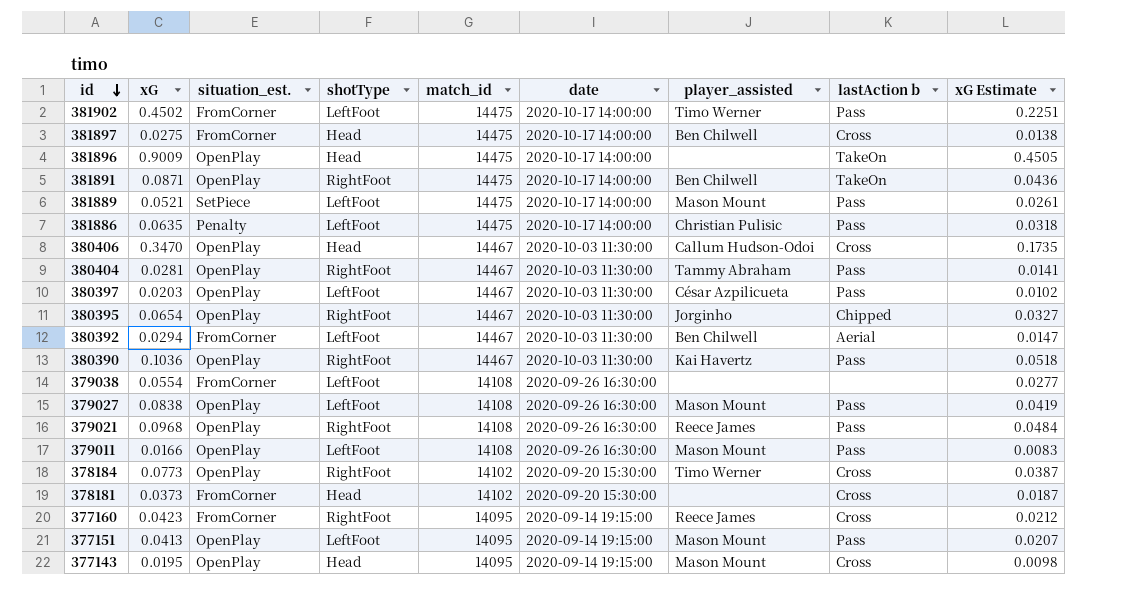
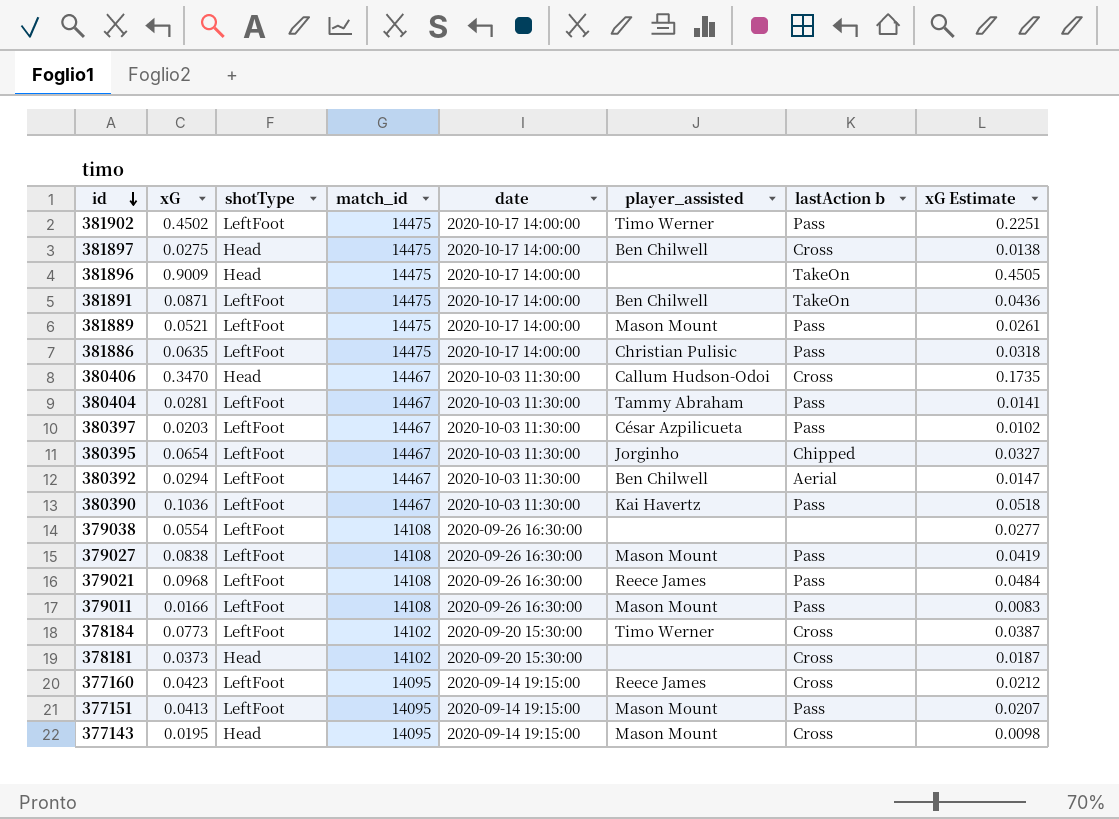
column situation_est. | position: 3 -> none
381891 | shotType: RightFoot -> LeftFoot
380404 | shotType: RightFoot -> LeftFoot
380395 | shotType: RightFoot -> LeftFoot
380390 | shotType: RightFoot -> LeftFoot
379021 | shotType: RightFoot -> LeftFoot
378184 | shotType: RightFoot -> LeftFoot
377160 | shotType: RightFoot -> LeftFoot

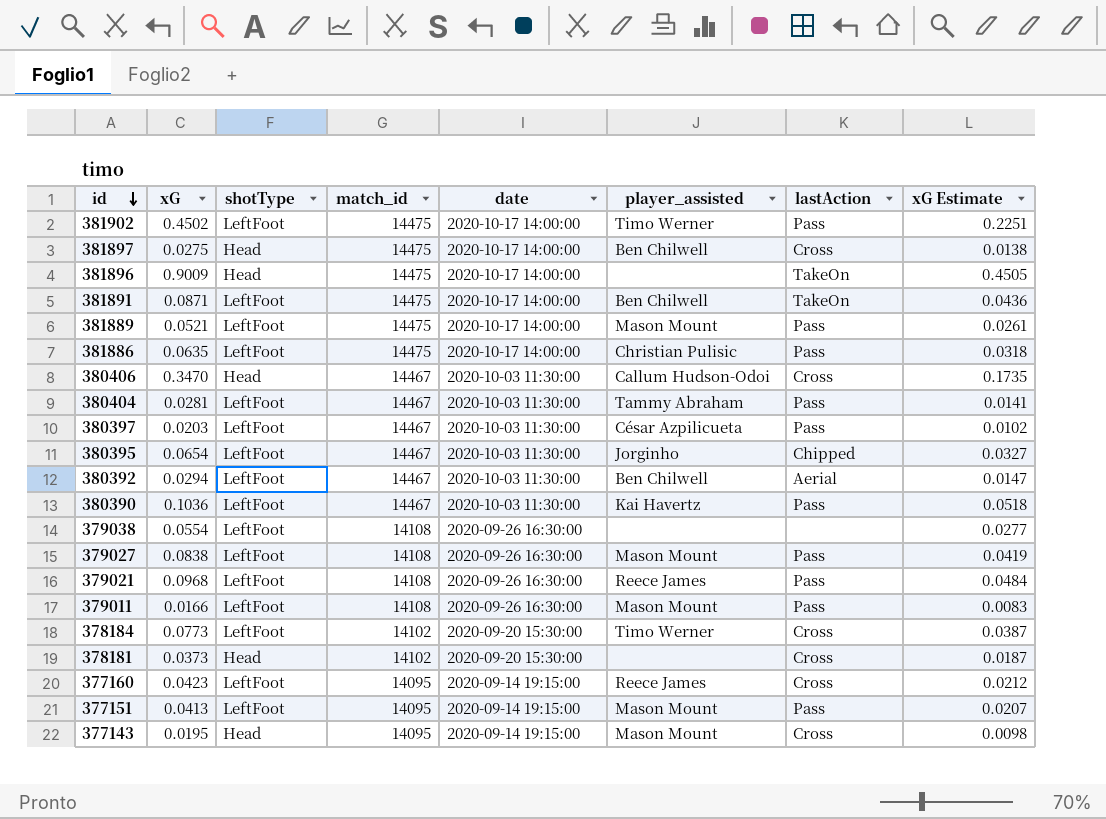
column name: lastAction b -> lastAction

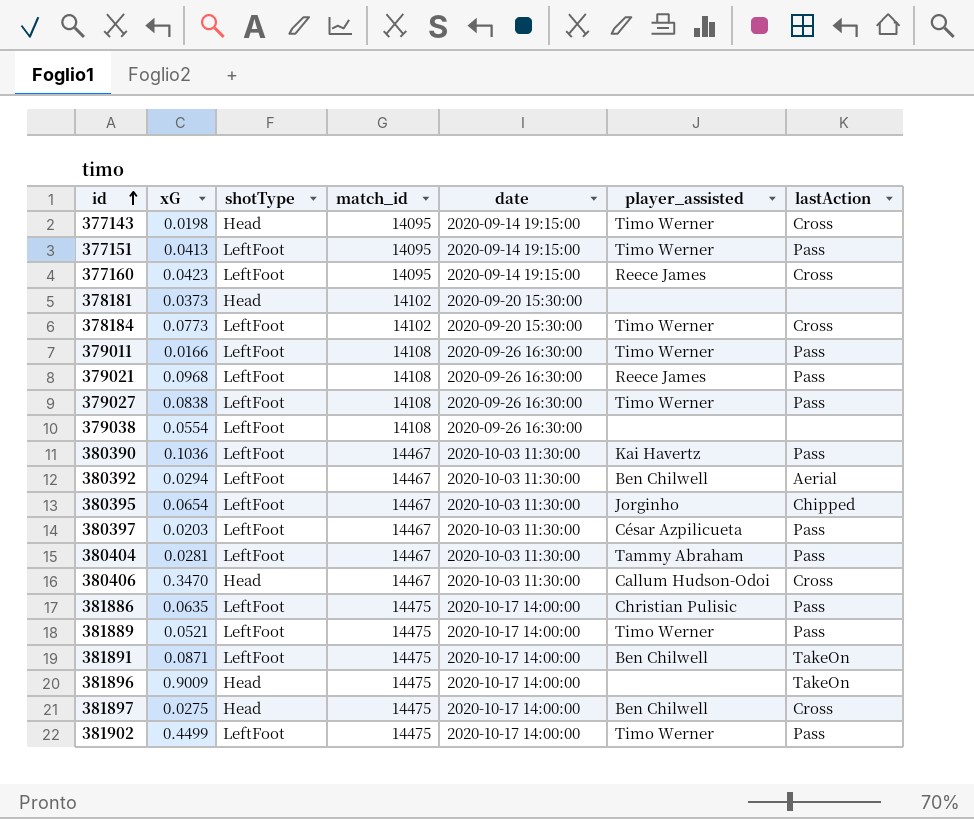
row order: id descending -> id ascending
column xG Estimate | formula: [xG] * 0.5 -> none
377143 | xG: 0.0195 -> 0.0198
377143 | player_assisted: Mason Mount -> Timo Werner
377151 | player_assisted: Mason Mount -> Timo Werner
378181 | lastAction: Cross -> none
379011 | player_assisted: Mason Mount -> Timo Werner
379027 | player_assisted: Mason Mount -> Timo Werner
381889 | player_assisted: Mason Mount -> Timo Werner
381902 | xG: 0.4502 -> 0.4499

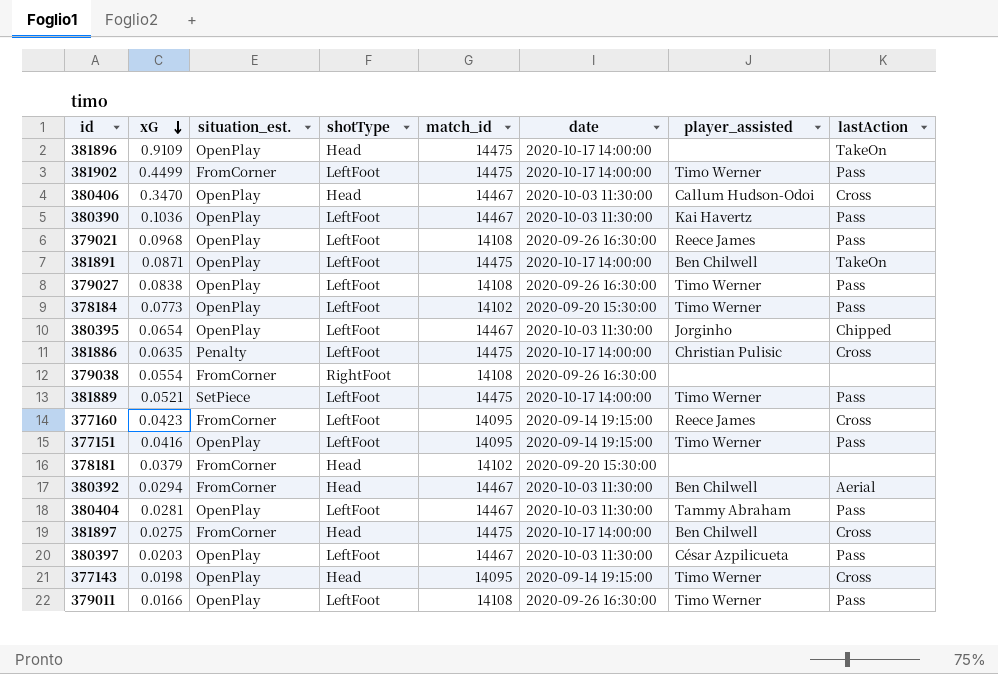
row order: id ascending -> xG descending
column situation_est. | position: none -> 3
381896 | xG: 0.9009 -> 0.9109
378184 | lastAction: Cross -> Pass
381886 | lastAction: Pass -> Cross
379038 | shotType: LeftFoot -> RightFoot
377151 | xG: 0.0413 -> 0.0416
378181 | xG: 0.0373 -> 0.0379
380392 | shotType: LeftFoot -> Head

